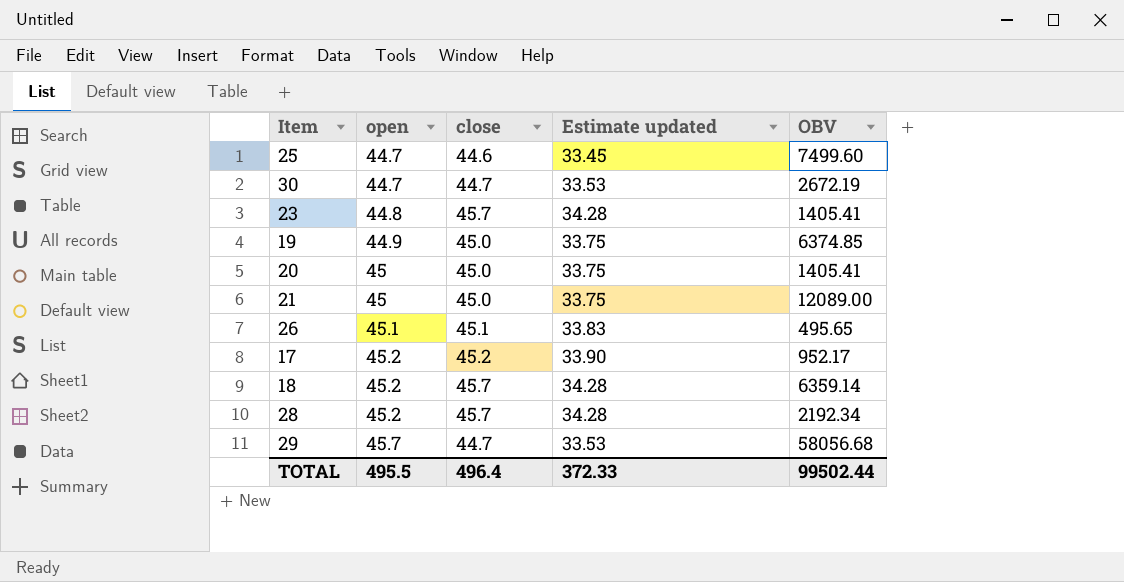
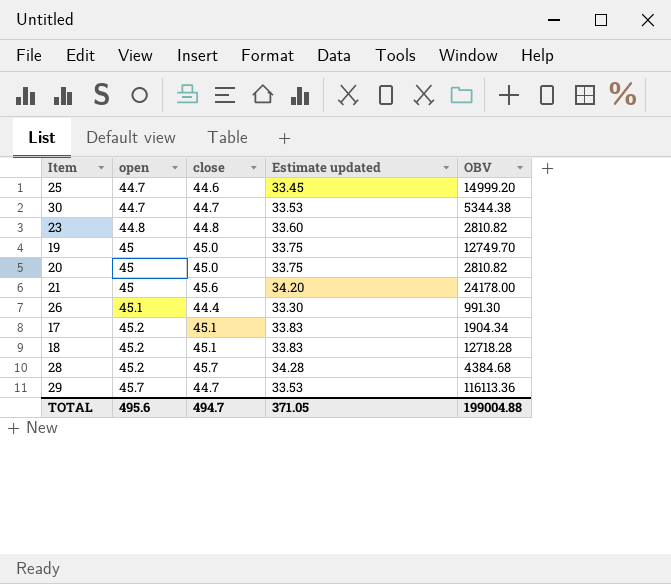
25 | OBV: 7499.60 -> 14999.20
30 | OBV: 2672.19 -> 5344.38
23 | close: 45.7 -> 44.8
23 | Estimate updated: 34.28 -> 33.60
23 | OBV: 1405.41 -> 2810.82
19 | open: 44.9 -> 45
19 | OBV: 6374.85 -> 12749.70
20 | OBV: 1405.41 -> 2810.82
21 | close: 45.0 -> 45.6
21 | Estimate updated: 33.75 -> 34.20
21 | OBV: 12089.00 -> 24178.00
26 | close: 45.1 -> 44.4
26 | Estimate updated: 33.83 -> 33.30
26 | OBV: 495.65 -> 991.30
17 | close: 45.2 -> 45.1
17 | Estimate updated: 33.90 -> 33.83
17 | OBV: 952.17 -> 1904.34
18 | close: 45.7 -> 45.1
18 | Estimate updated: 34.28 -> 33.83
18 | OBV: 6359.14 -> 12718.28
28 | OBV: 2192.34 -> 4384.68
29 | OBV: 58056.68 -> 116113.36
TOTAL | open: 495.5 -> 495.6
TOTAL | close: 496.4 -> 494.7
TOTAL | Estimate updated: 372.33 -> 371.05
TOTAL | OBV: 99502.44 -> 199004.88

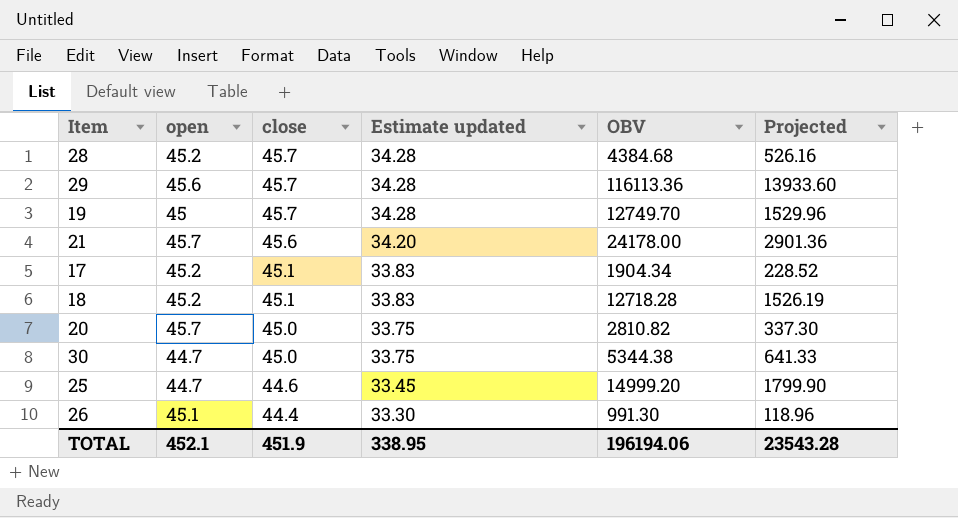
row order: open ascending -> close descending
column Projected | formula: none -> [OBV] * 0.12
row 23: 44.8 | 44.8 | 33.60 | 2810.82 -> none
29 | open: 45.7 -> 45.6
29 | close: 44.7 -> 45.7
29 | Estimate updated: 33.53 -> 34.28
19 | close: 45.0 -> 45.7
19 | Estimate updated: 33.75 -> 34.28
21 | open: 45 -> 45.7
20 | open: 45 -> 45.7
30 | close: 44.7 -> 45.0
30 | Estimate updated: 33.53 -> 33.75
TOTAL | open: 495.6 -> 452.1
TOTAL | close: 494.7 -> 451.9
TOTAL | Estimate updated: 371.05 -> 338.95
TOTAL | OBV: 199004.88 -> 196194.06

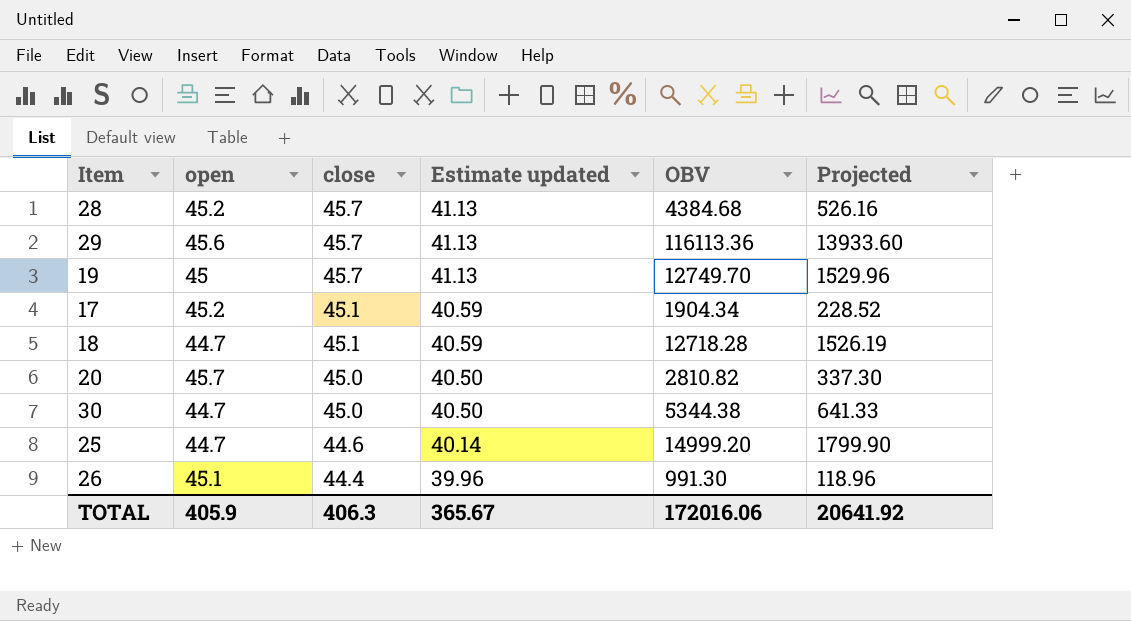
column Estimate updated | formula: [close] * 0.75 -> [close] * 0.9
row 21: 45.7 | 45.6 | 34.20 | 24178.00 | 2901.36 -> none
18 | open: 45.2 -> 44.7
TOTAL | open: 452.1 -> 405.9
TOTAL | close: 451.9 -> 406.3
TOTAL | Estimate updated: 338.95 -> 365.67
TOTAL | OBV: 196194.06 -> 172016.06
TOTAL | Projected: 23543.28 -> 20641.92

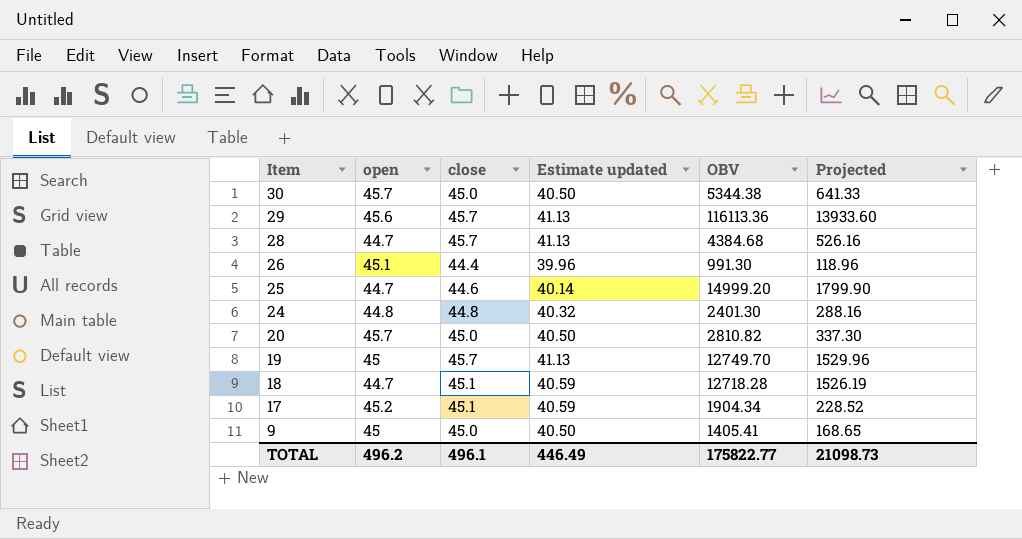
row order: close descending -> Item descending
30 | open: 44.7 -> 45.7
28 | open: 45.2 -> 44.7
row 24: none -> 44.8 | 44.8 | 40.32 | 2401.30 | 288.16
row 9: none -> 45 | 45.0 | 40.50 | 1405.41 | 168.65
TOTAL | open: 405.9 -> 496.2
TOTAL | close: 406.3 -> 496.1
TOTAL | Estimate updated: 365.67 -> 446.49
TOTAL | OBV: 172016.06 -> 175822.77
TOTAL | Projected: 20641.92 -> 21098.73

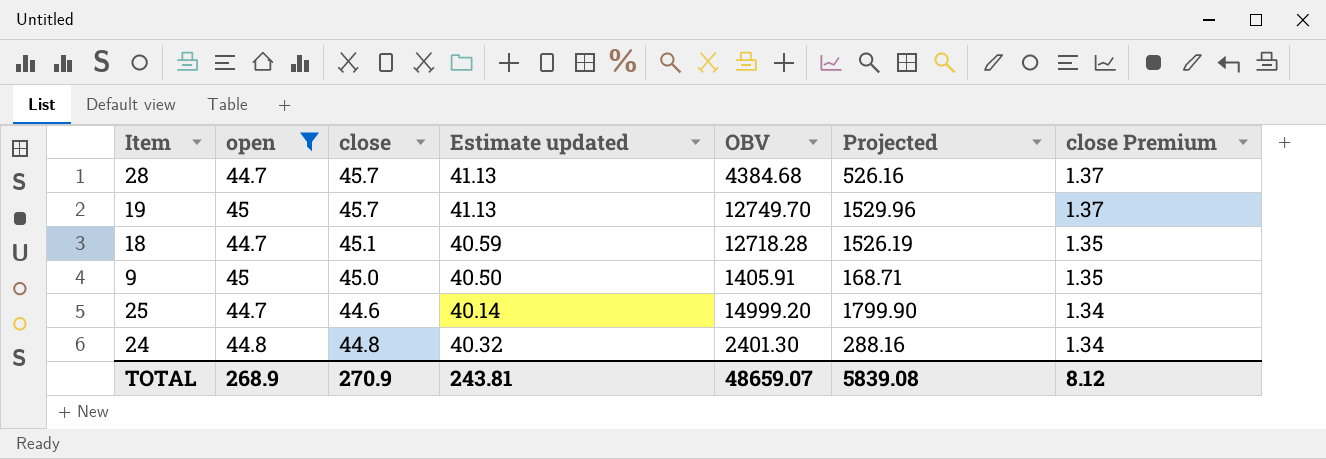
filter: none -> open <= 45
row order: Item descending -> close Premium descending
column close Premium | formula: none -> [close] * 0.03
9 | OBV: 1405.41 -> 1405.91
9 | Projected: 168.65 -> 168.71
TOTAL | open: 496.2 -> 268.9
TOTAL | close: 496.1 -> 270.9
TOTAL | Estimate updated: 446.49 -> 243.81
TOTAL | OBV: 175822.77 -> 48659.07
TOTAL | Projected: 21098.73 -> 5839.08

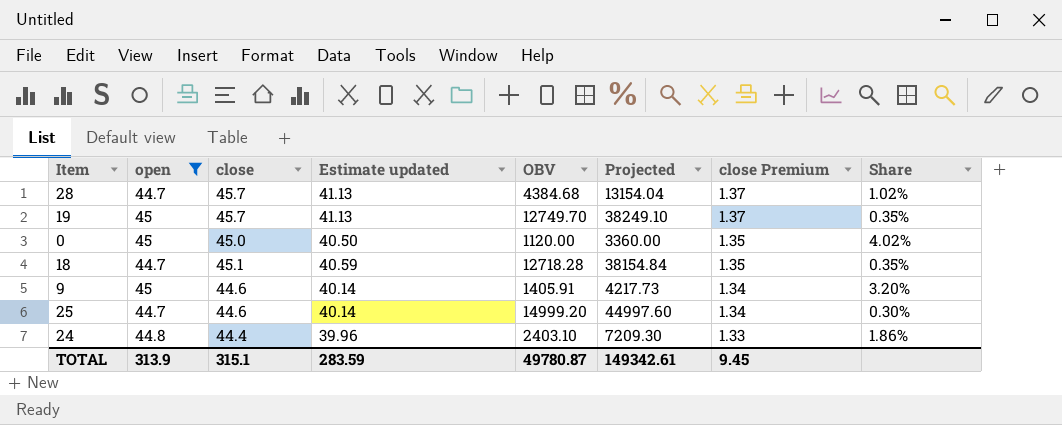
column Projected | formula: [OBV] * 0.12 -> [OBV] * 3
column Share | formula: none -> [open] / [OBV]
row 0: none -> 45 | 45.0 | 40.50 | 1120.00 | 3360.00 | 1.35 | 4.02%
9 | close: 45.0 -> 44.6
9 | Estimate updated: 40.50 -> 40.14
9 | close Premium: 1.35 -> 1.34
24 | close: 44.8 -> 44.4
24 | Estimate updated: 40.32 -> 39.96
24 | OBV: 2401.30 -> 2403.10
24 | close Premium: 1.34 -> 1.33
TOTAL | open: 268.9 -> 313.9
TOTAL | close: 270.9 -> 315.1
TOTAL | Estimate updated: 243.81 -> 283.59
TOTAL | OBV: 48659.07 -> 49780.87
TOTAL | Projected: 5839.08 -> 149342.61
TOTAL | close Premium: 8.12 -> 9.45

